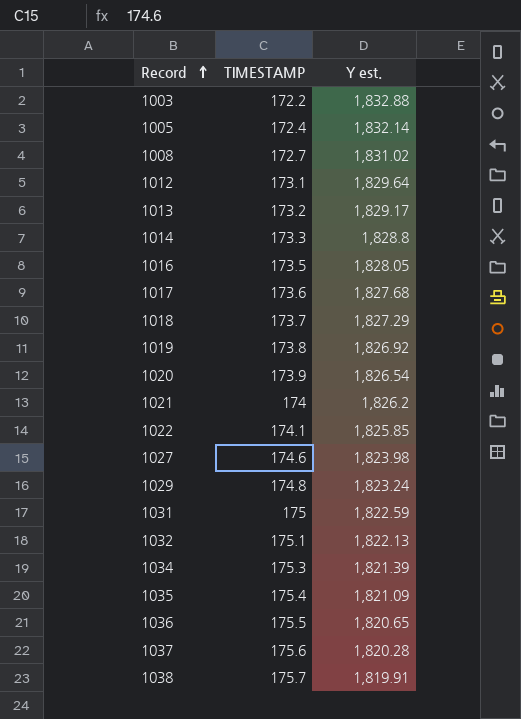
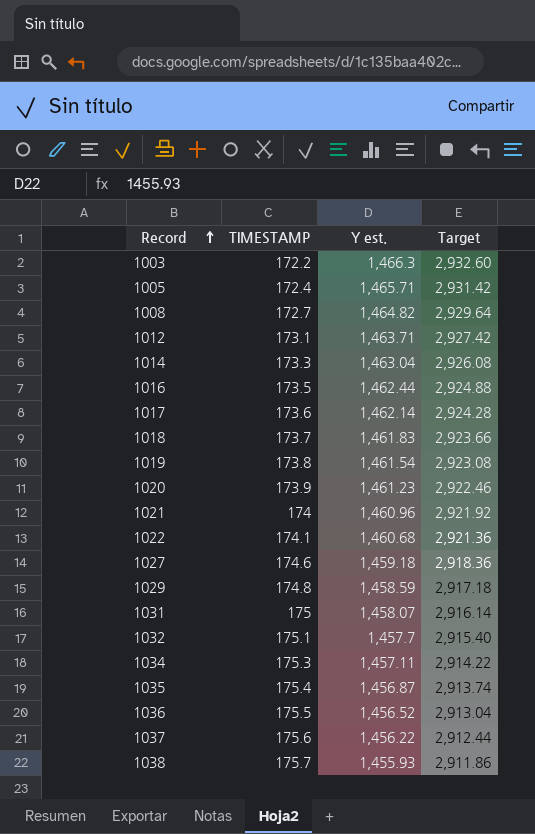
column Target | formula: none -> [Y est.] * 2
row 1013: 173.2 | 1,829.17 -> none
1003 | Y est.: 1,832.88 -> 1,466.3
1005 | Y est.: 1,832.14 -> 1,465.71
1008 | Y est.: 1,831.02 -> 1,464.82
1012 | Y est.: 1,829.64 -> 1,463.71
1014 | Y est.: 1,828.8 -> 1,463.04
1016 | Y est.: 1,828.05 -> 1,462.44
1017 | Y est.: 1,827.68 -> 1,462.14
1018 | Y est.: 1,827.29 -> 1,461.83
1019 | Y est.: 1,826.92 -> 1,461.54
1020 | Y est.: 1,826.54 -> 1,461.23
1021 | Y est.: 1,826.2 -> 1,460.96
1022 | Y est.: 1,825.85 -> 1,460.68
1027 | Y est.: 1,823.98 -> 1,459.18
1029 | Y est.: 1,823.24 -> 1,458.59
1031 | Y est.: 1,822.59 -> 1,458.07
1032 | Y est.: 1,822.13 -> 1,457.7
1034 | Y est.: 1,821.39 -> 1,457.11
1035 | Y est.: 1,821.09 -> 1,456.87
1036 | Y est.: 1,820.65 -> 1,456.52
1037 | Y est.: 1,820.28 -> 1,456.22
1038 | Y est.: 1,819.91 -> 1,455.93

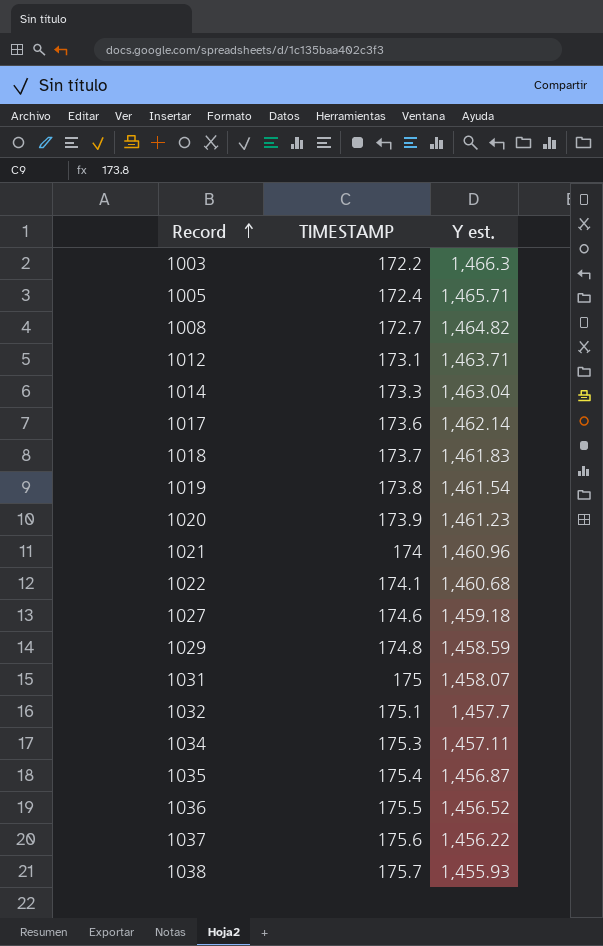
column Target | formula: [Y est.] * 2 -> none
row 1016: 173.5 | 1,462.44 | 2,924.88 -> none

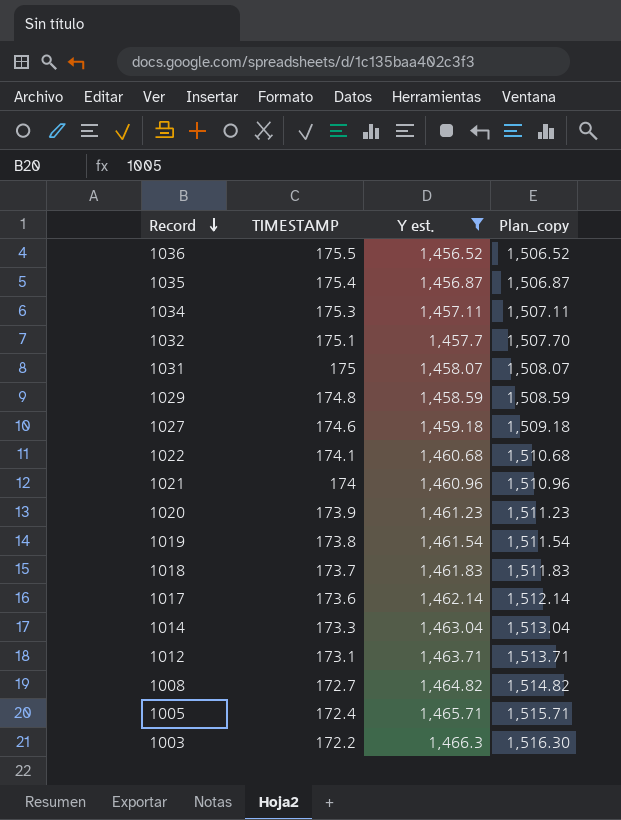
filter: none -> Y est. >= 1,456.52
row order: Record ascending -> Record descending
column Plan_copy | formula: none -> [Y est.] + 50

